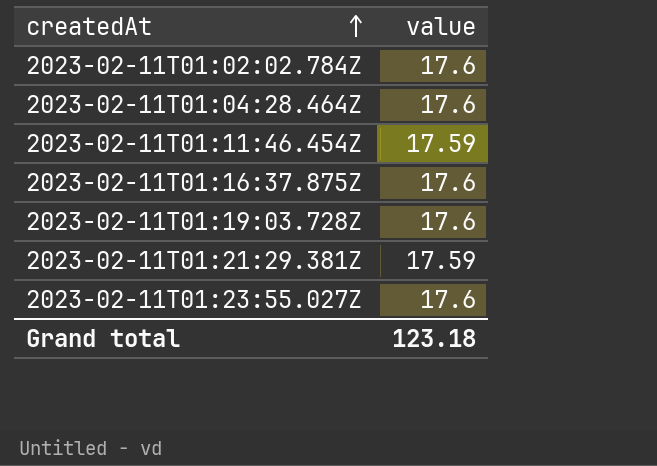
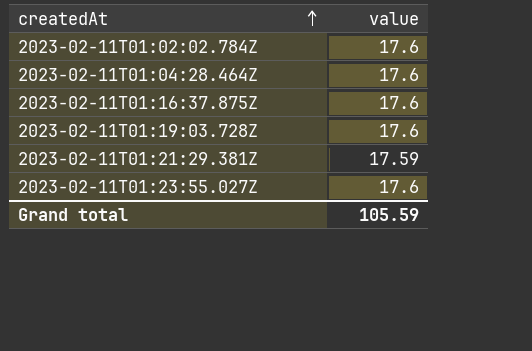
row 2023-02-11T01:11:46.454Z: 17.59 -> none
Grand total | value: 123.18 -> 105.59

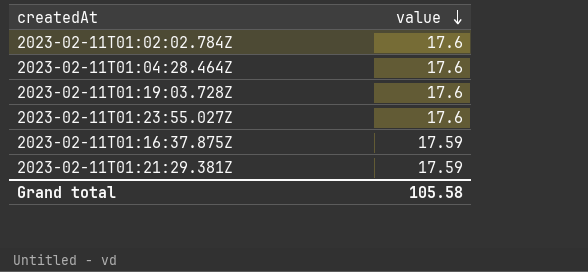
row order: createdAt ascending -> value descending
2023-02-11T01:16:37.875Z | value: 17.6 -> 17.59
Grand total | value: 105.59 -> 105.58

